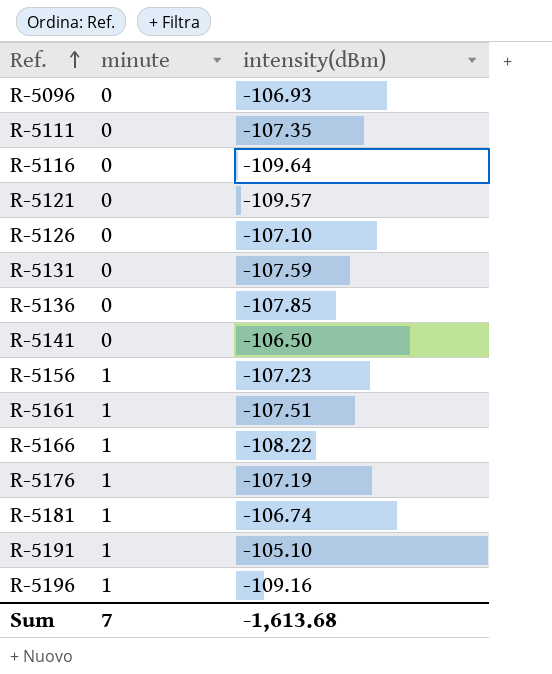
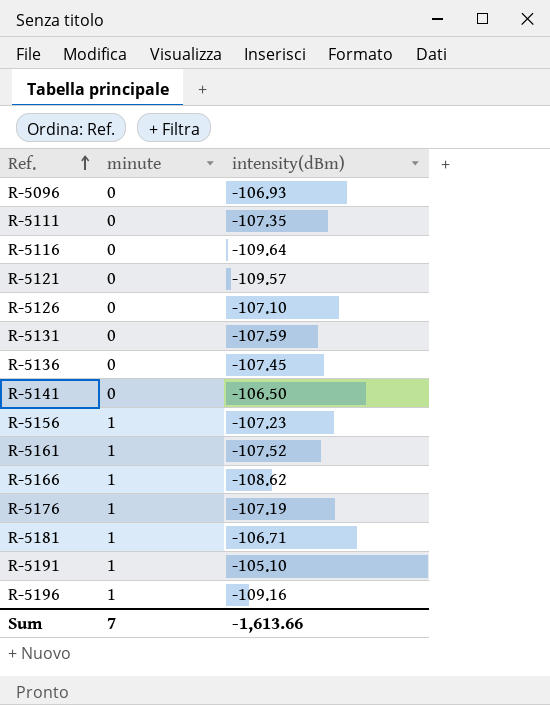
R-5136 | intensity(dBm): -107.85 -> -107.45
R-5161 | intensity(dBm): -107.51 -> -107.52
R-5166 | intensity(dBm): -108.22 -> -108.62
R-5181 | intensity(dBm): -106.74 -> -106.71
Sum | intensity(dBm): -1,613.68 -> -1,613.66

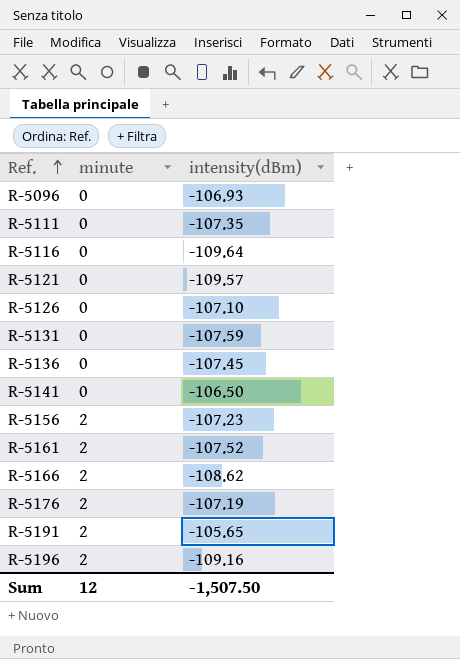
row R-5181: 1 | -106.71 -> none
R-5156 | minute: 1 -> 2
R-5161 | minute: 1 -> 2
R-5166 | minute: 1 -> 2
R-5176 | minute: 1 -> 2
R-5191 | minute: 1 -> 2
R-5191 | intensity(dBm): -105.10 -> -105.65
R-5196 | minute: 1 -> 2
Sum | minute: 7 -> 12
Sum | intensity(dBm): -1,613.66 -> -1,507.50

